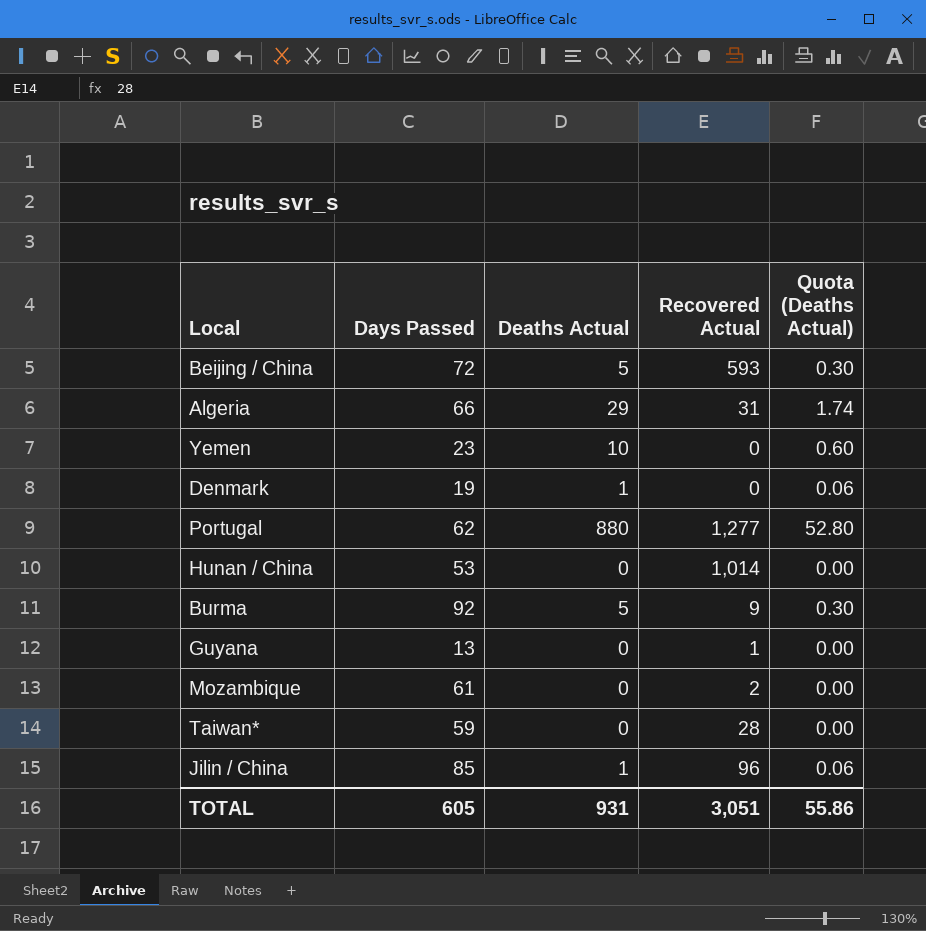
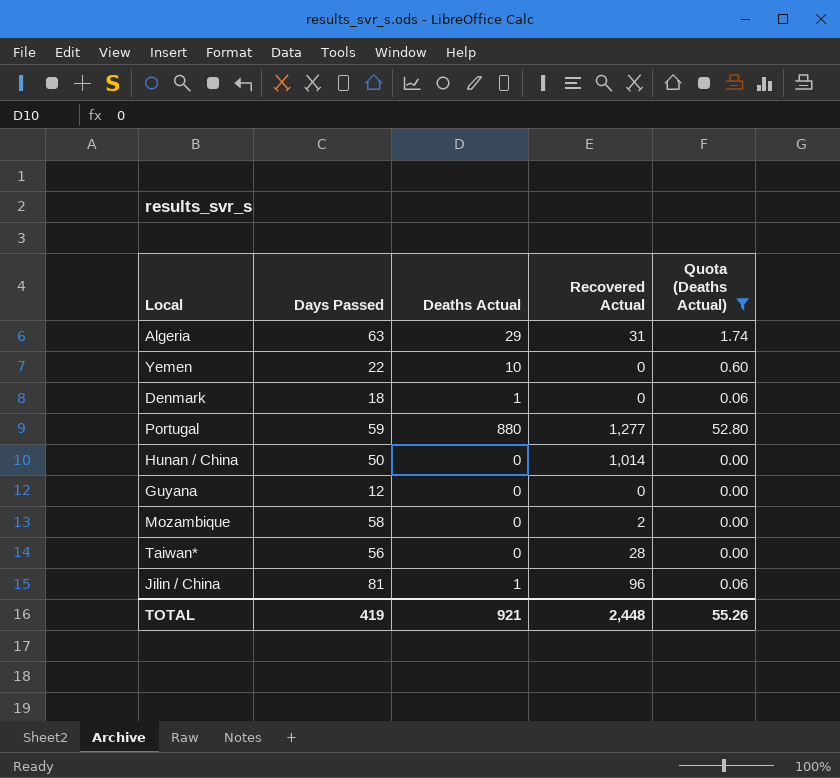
filter: none -> Quota (Deaths Actual) != 0.30
Algeria | Days Passed: 66 -> 63
Yemen | Days Passed: 23 -> 22
Denmark | Days Passed: 19 -> 18
Portugal | Days Passed: 62 -> 59
Hunan / China | Days Passed: 53 -> 50
Guyana | Days Passed: 13 -> 12
Guyana | Recovered Actual: 1 -> 0
Mozambique | Days Passed: 61 -> 58
Taiwan* | Days Passed: 59 -> 56
Jilin / China | Days Passed: 85 -> 81
TOTAL | Days Passed: 605 -> 419
TOTAL | Deaths Actual: 931 -> 921
TOTAL | Recovered Actual: 3,051 -> 2,448
TOTAL | Quota (Deaths Actual): 55.86 -> 55.26

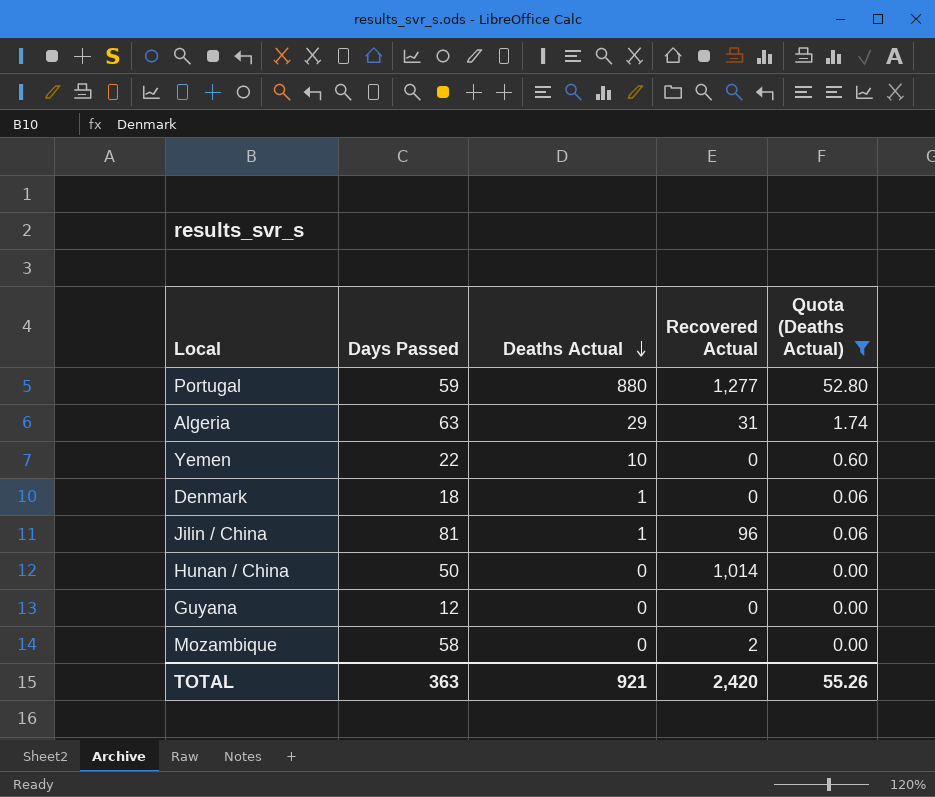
row order: none -> Deaths Actual descending
row Taiwan*: 56 | 0 | 28 | 0.00 -> none
TOTAL | Days Passed: 419 -> 363
TOTAL | Recovered Actual: 2,448 -> 2,420

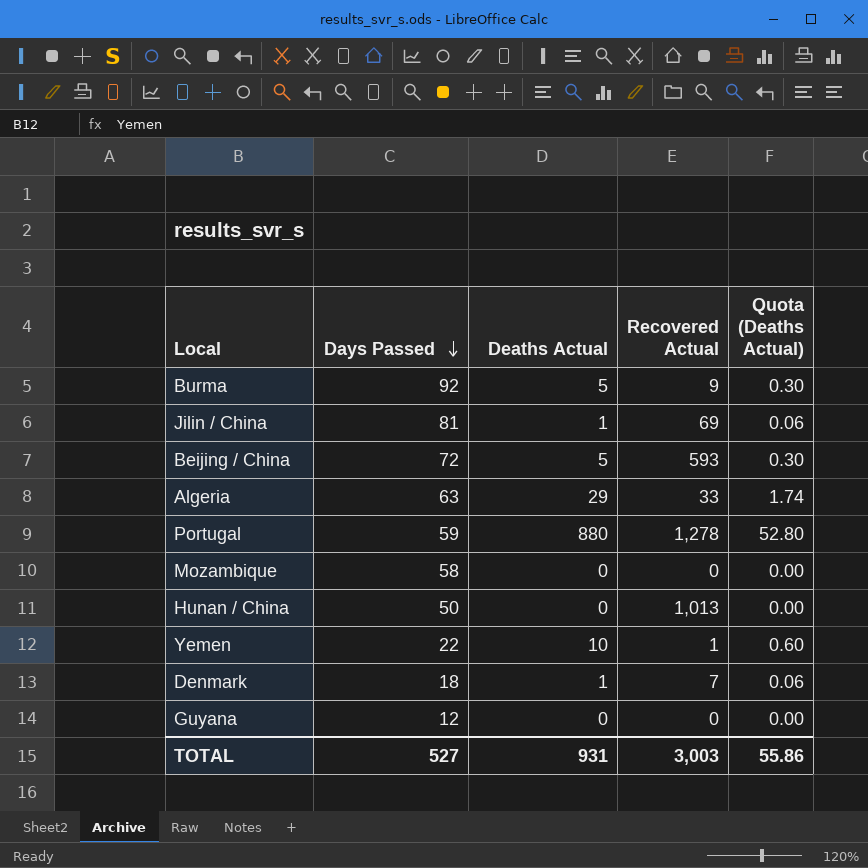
filter: Quota (Deaths Actual) != 0.30 -> none
row order: Deaths Actual descending -> Days Passed descending
Jilin / China | Recovered Actual: 96 -> 69
Algeria | Recovered Actual: 31 -> 33
Portugal | Recovered Actual: 1,277 -> 1,278
Mozambique | Recovered Actual: 2 -> 0
Hunan / China | Recovered Actual: 1,014 -> 1,013
Yemen | Recovered Actual: 0 -> 1
Denmark | Recovered Actual: 0 -> 7
TOTAL | Days Passed: 363 -> 527
TOTAL | Deaths Actual: 921 -> 931
TOTAL | Recovered Actual: 2,420 -> 3,003
TOTAL | Quota (Deaths Actual): 55.26 -> 55.86

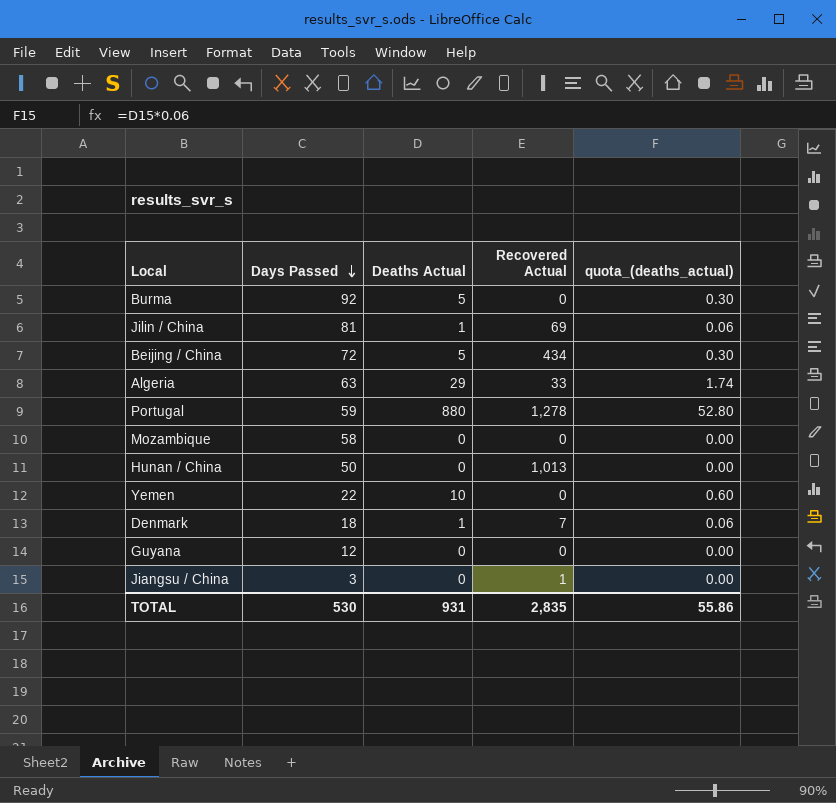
column name: Quota (Deaths Actual) -> quota_(deaths_actual)
Burma | Recovered Actual: 9 -> 0
Beijing / China | Recovered Actual: 593 -> 434
Yemen | Recovered Actual: 1 -> 0
row Jiangsu / China: none -> 3 | 0 | 1 | 0.00
TOTAL | Days Passed: 527 -> 530
TOTAL | Recovered Actual: 3,003 -> 2,835

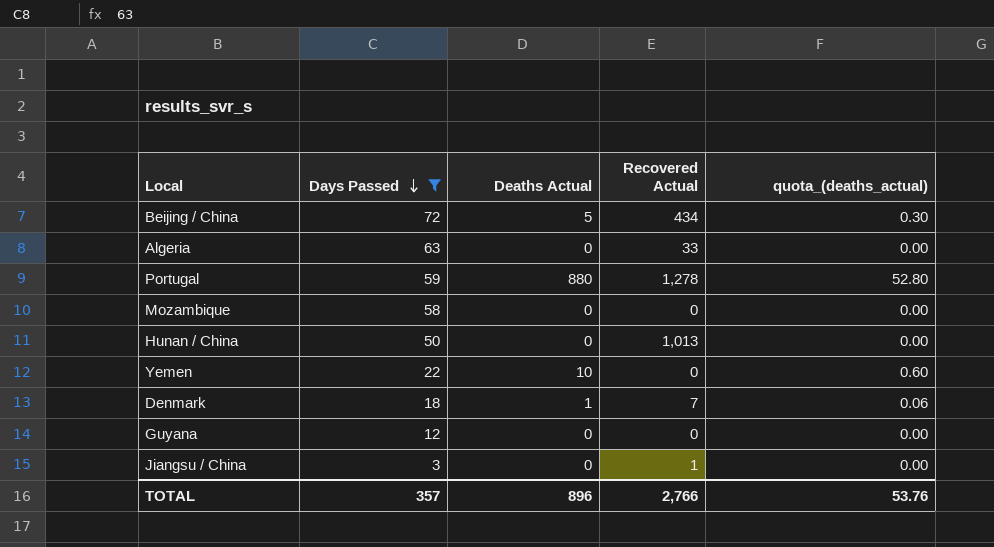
filter: none -> Days Passed <= 72
Algeria | Deaths Actual: 29 -> 0
Algeria | quota_(deaths_actual): 1.74 -> 0.00
TOTAL | Days Passed: 530 -> 357
TOTAL | Deaths Actual: 931 -> 896
TOTAL | Recovered Actual: 2,835 -> 2,766
TOTAL | quota_(deaths_actual): 55.86 -> 53.76

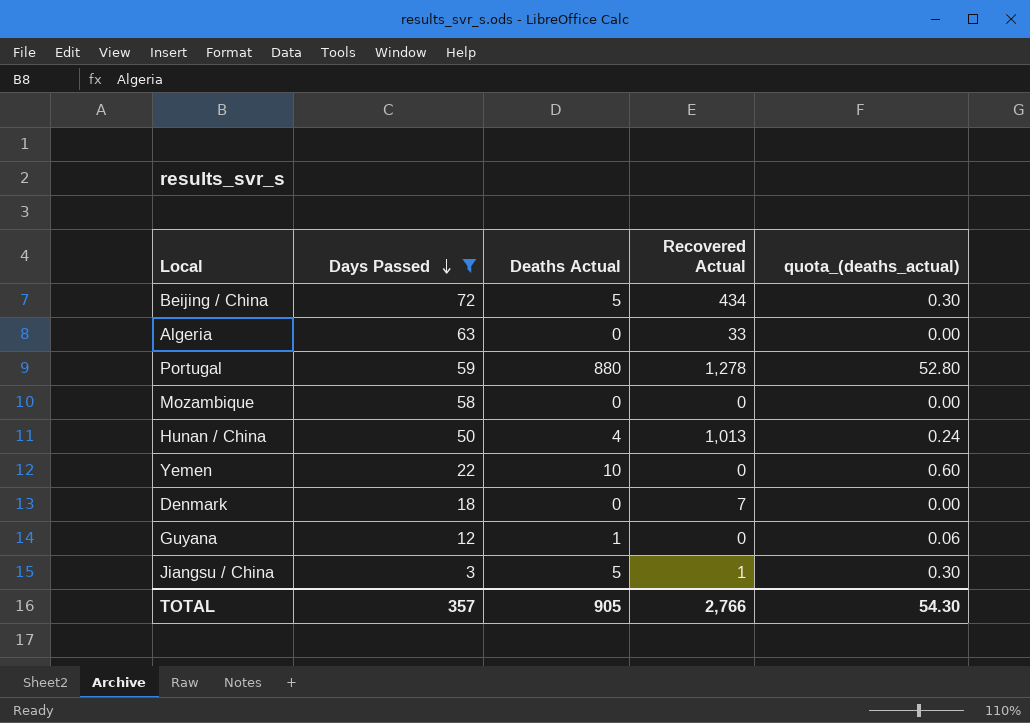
Hunan / China | Deaths Actual: 0 -> 4
Hunan / China | quota_(deaths_actual): 0.00 -> 0.24
Denmark | Deaths Actual: 1 -> 0
Denmark | quota_(deaths_actual): 0.06 -> 0.00
Guyana | Deaths Actual: 0 -> 1
Guyana | quota_(deaths_actual): 0.00 -> 0.06
Jiangsu / China | Deaths Actual: 0 -> 5
Jiangsu / China | quota_(deaths_actual): 0.00 -> 0.30
TOTAL | Deaths Actual: 896 -> 905
TOTAL | quota_(deaths_actual): 53.76 -> 54.30

